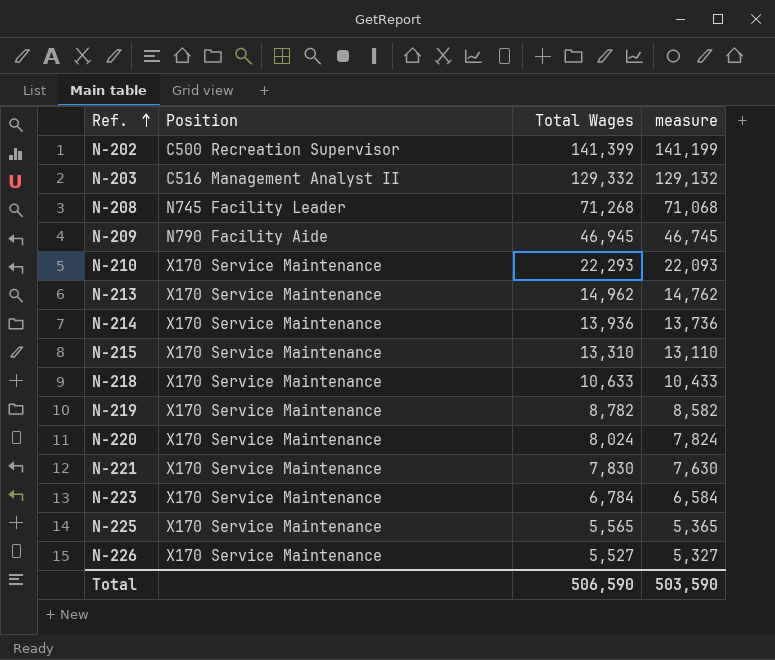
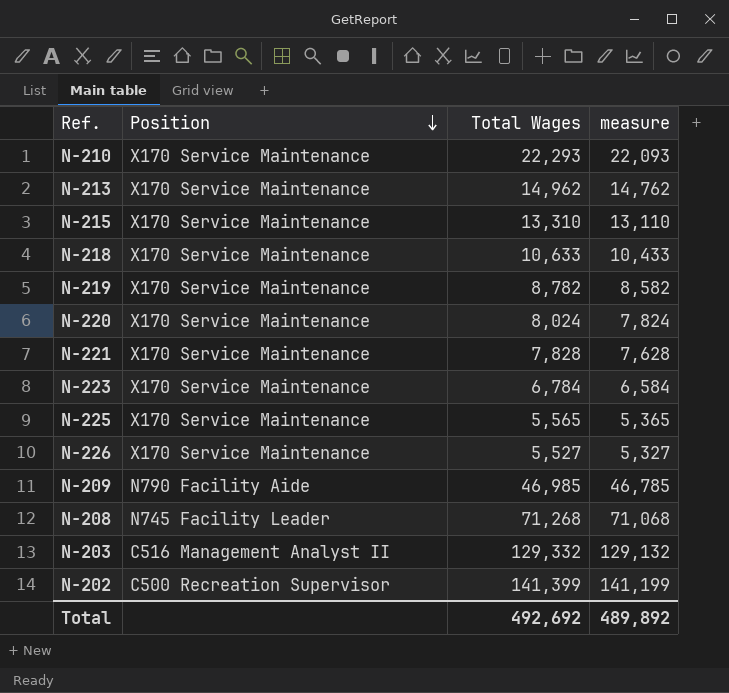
row order: Ref. ascending -> Position descending
row N-214: X170 Service Maintenance | 13,936 | 13,736 -> none
N-221 | Total Wages: 7,830 -> 7,828
N-221 | measure: 7,630 -> 7,628
N-209 | Total Wages: 46,945 -> 46,985
N-209 | measure: 46,745 -> 46,785
Total | Total Wages: 506,590 -> 492,692
Total | measure: 503,590 -> 489,892

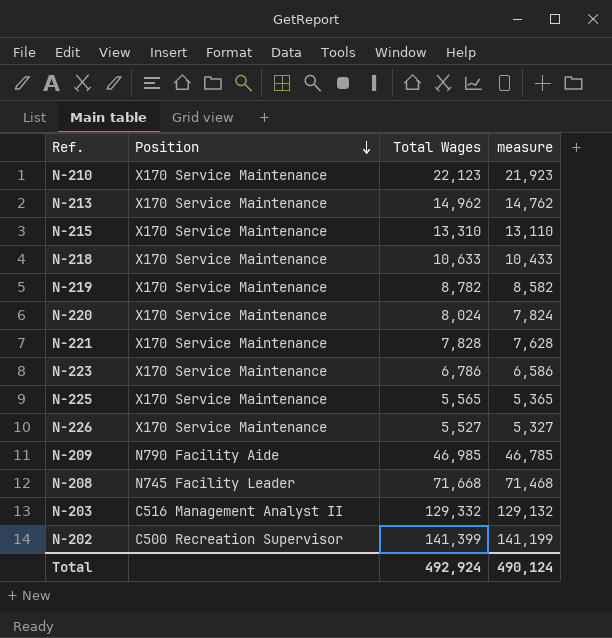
N-210 | Total Wages: 22,293 -> 22,123
N-210 | measure: 22,093 -> 21,923
N-223 | Total Wages: 6,784 -> 6,786
N-223 | measure: 6,584 -> 6,586
N-208 | Total Wages: 71,268 -> 71,668
N-208 | measure: 71,068 -> 71,468
Total | Total Wages: 492,692 -> 492,924
Total | measure: 489,892 -> 490,124

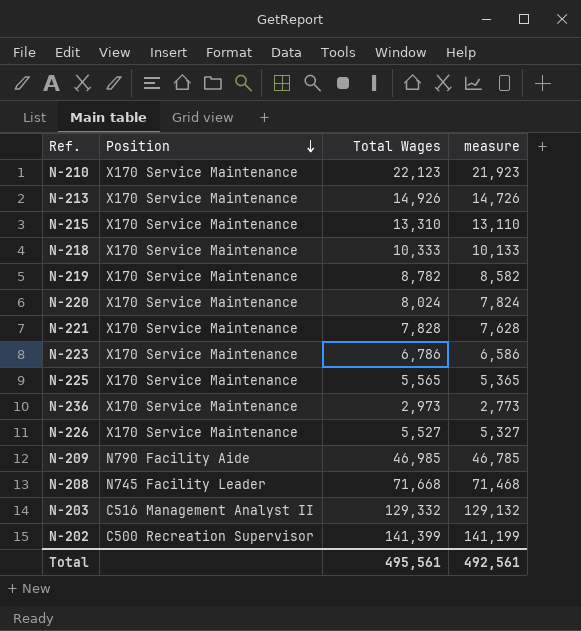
N-213 | Total Wages: 14,962 -> 14,926
N-213 | measure: 14,762 -> 14,726
N-218 | Total Wages: 10,633 -> 10,333
N-218 | measure: 10,433 -> 10,133
row N-236: none -> X170 Service Maintenance | 2,973 | 2,773
Total | Total Wages: 492,924 -> 495,561
Total | measure: 490,124 -> 492,561

